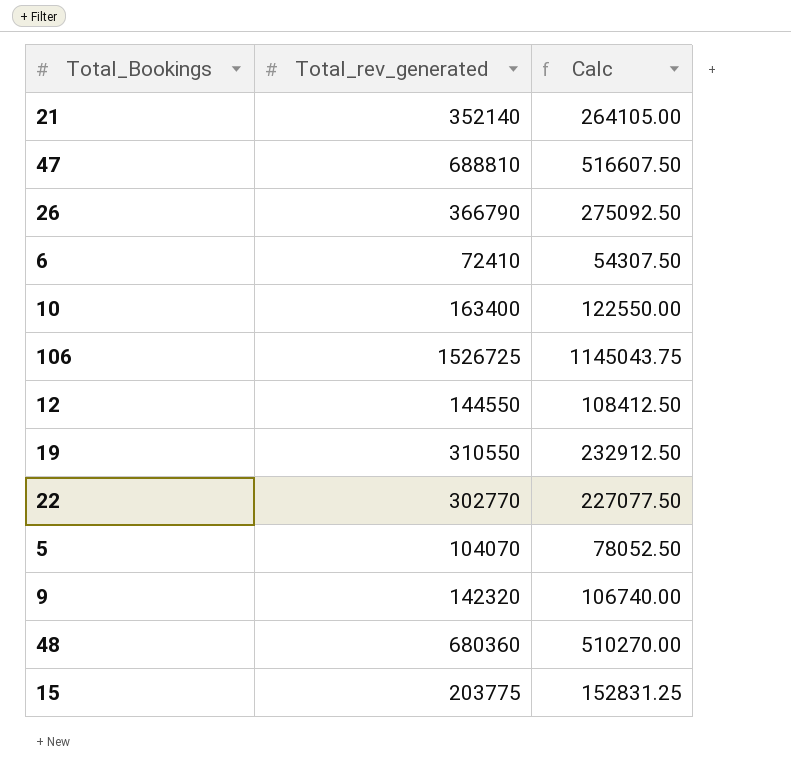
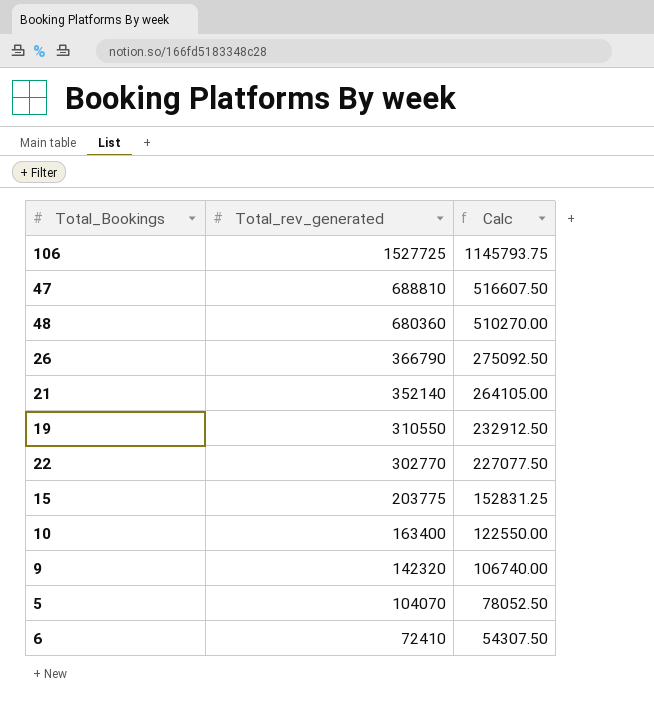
row order: none -> Total_rev_generated descending
row 12: 144550 | 108412.50 -> none
106 | Total_rev_generated: 1526725 -> 1527725
106 | Calc: 1145043.75 -> 1145793.75

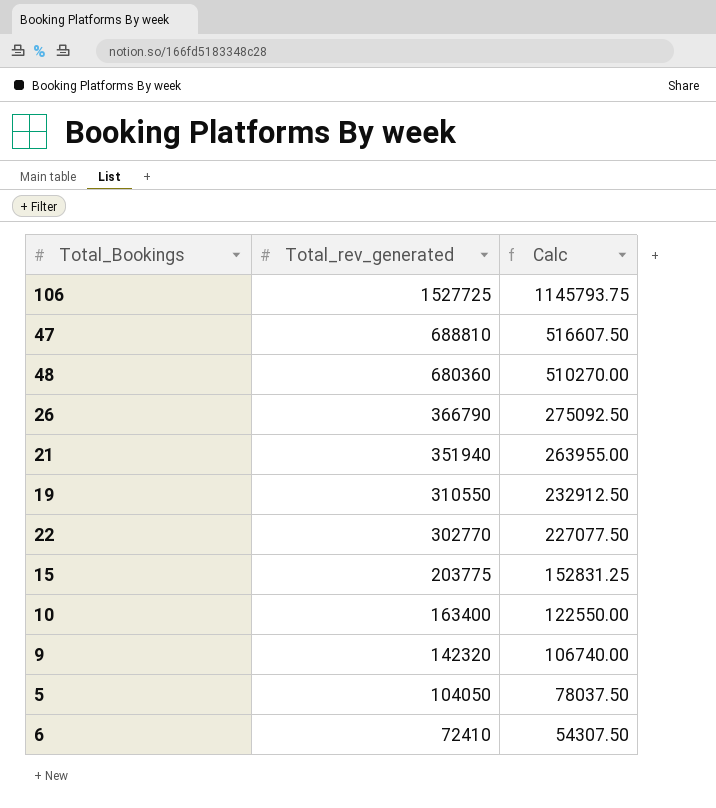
21 | Total_rev_generated: 352140 -> 351940
21 | Calc: 264105.00 -> 263955.00
5 | Total_rev_generated: 104070 -> 104050
5 | Calc: 78052.50 -> 78037.50

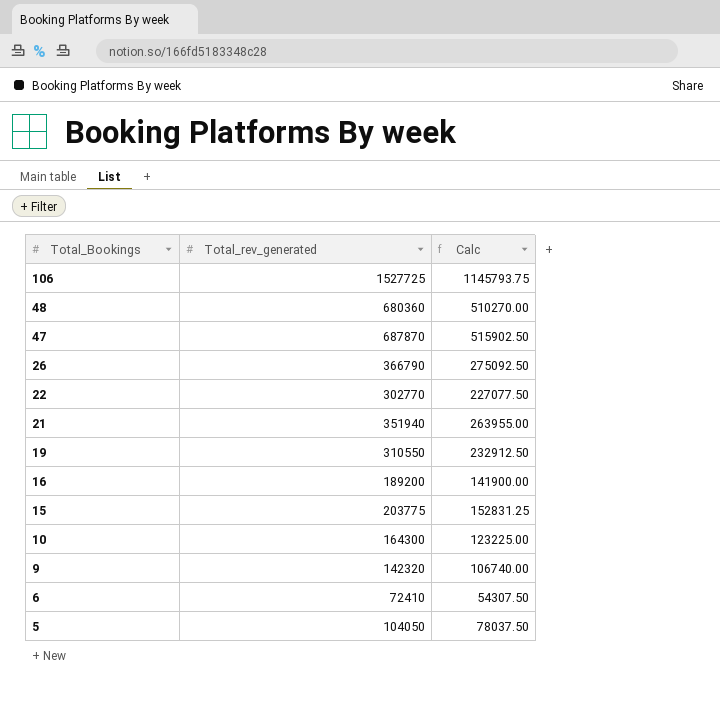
row order: Total_rev_generated descending -> Total_Bookings descending
47 | Total_rev_generated: 688810 -> 687870
47 | Calc: 516607.50 -> 515902.50
row 16: none -> 189200 | 141900.00
10 | Total_rev_generated: 163400 -> 164300
10 | Calc: 122550.00 -> 123225.00

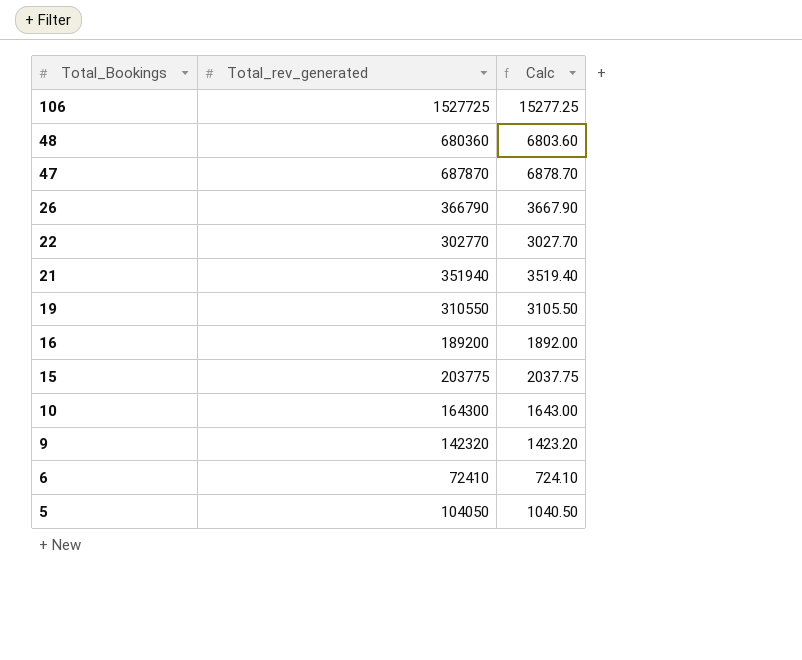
column Calc | formula: [Total_rev_generated] * 0.75 -> [Total_rev_generated] * 0.01

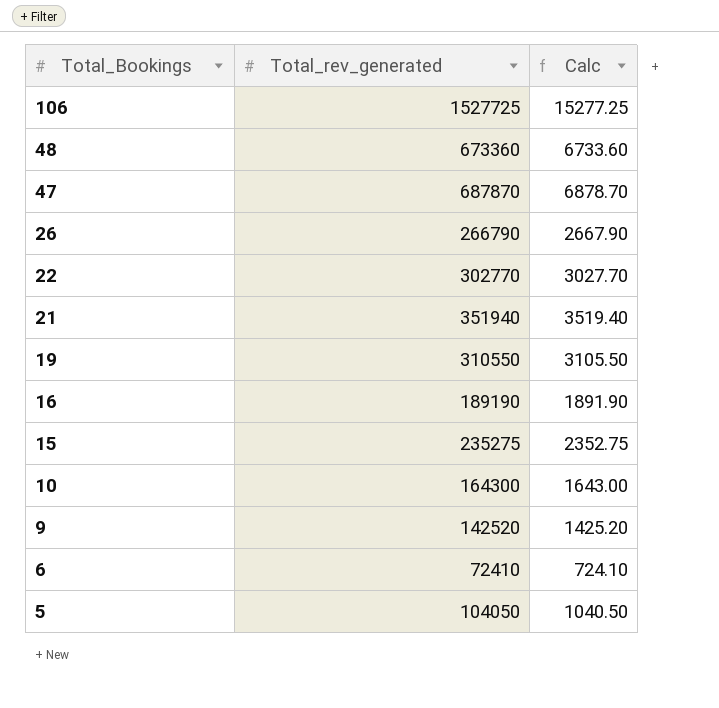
48 | Total_rev_generated: 680360 -> 673360
48 | Calc: 6803.60 -> 6733.60
26 | Total_rev_generated: 366790 -> 266790
26 | Calc: 3667.90 -> 2667.90
16 | Total_rev_generated: 189200 -> 189190
16 | Calc: 1892.00 -> 1891.90
15 | Total_rev_generated: 203775 -> 235275
15 | Calc: 2037.75 -> 2352.75
9 | Total_rev_generated: 142320 -> 142520
9 | Calc: 1423.20 -> 1425.20

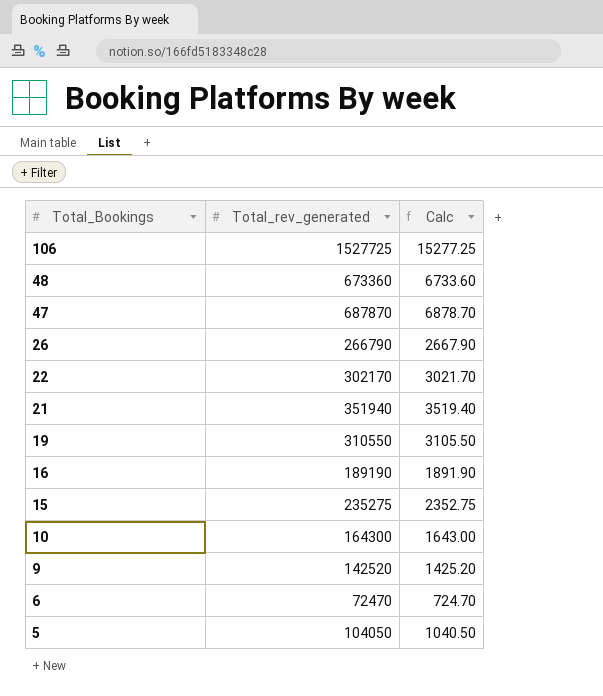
22 | Total_rev_generated: 302770 -> 302170
22 | Calc: 3027.70 -> 3021.70
6 | Total_rev_generated: 72410 -> 72470
6 | Calc: 724.10 -> 724.70

